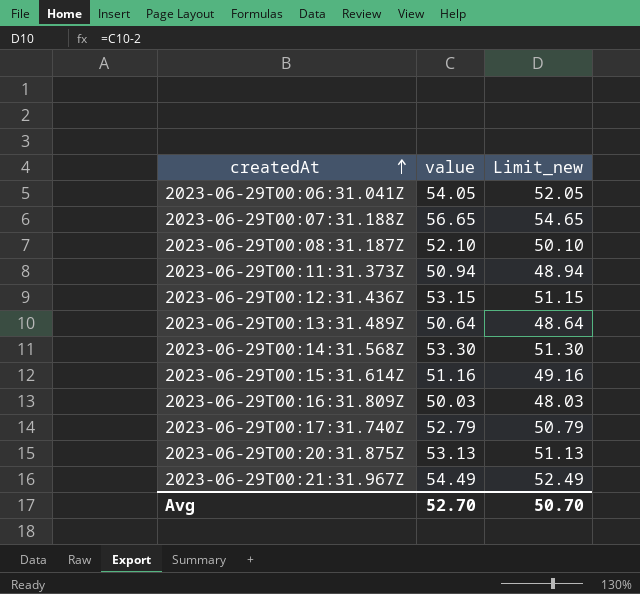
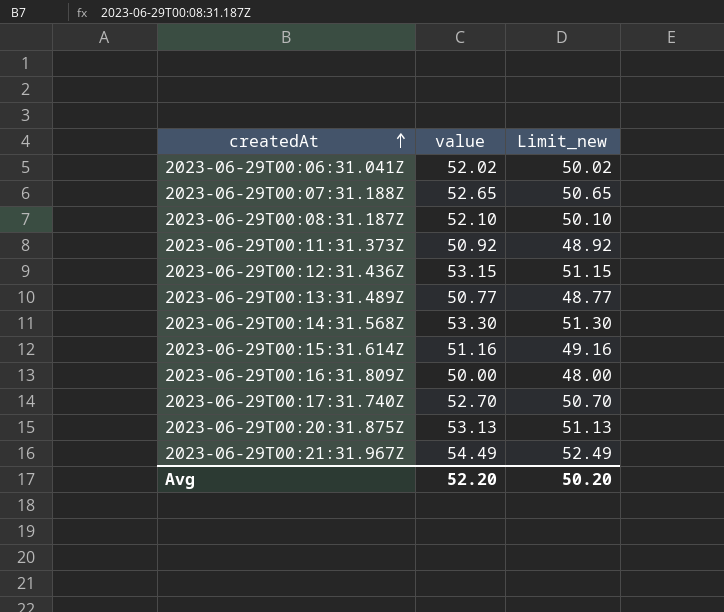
2023-06-29T00:06:31.041Z | value: 54.05 -> 52.02
2023-06-29T00:06:31.041Z | Limit_new: 52.05 -> 50.02
2023-06-29T00:07:31.188Z | value: 56.65 -> 52.65
2023-06-29T00:07:31.188Z | Limit_new: 54.65 -> 50.65
2023-06-29T00:11:31.373Z | value: 50.94 -> 50.92
2023-06-29T00:11:31.373Z | Limit_new: 48.94 -> 48.92
2023-06-29T00:13:31.489Z | value: 50.64 -> 50.77
2023-06-29T00:13:31.489Z | Limit_new: 48.64 -> 48.77
2023-06-29T00:16:31.809Z | value: 50.03 -> 50.00
2023-06-29T00:16:31.809Z | Limit_new: 48.03 -> 48.00
2023-06-29T00:17:31.740Z | value: 52.79 -> 52.70
2023-06-29T00:17:31.740Z | Limit_new: 50.79 -> 50.70
Avg | value: 52.70 -> 52.20
Avg | Limit_new: 50.70 -> 50.20

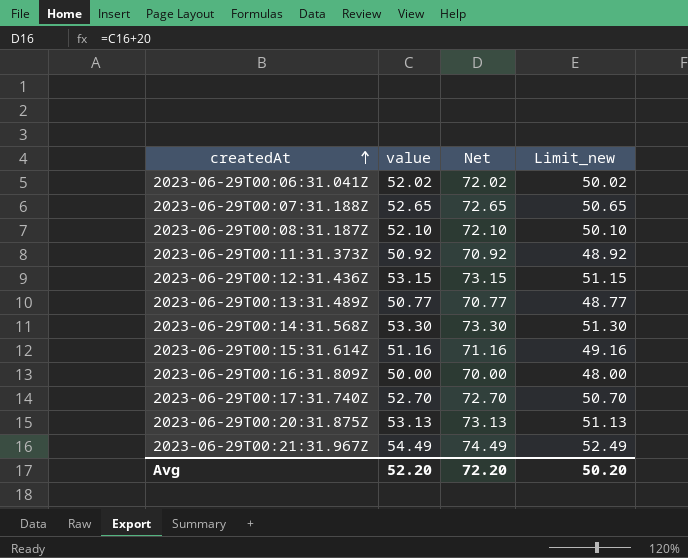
column Net | formula: none -> [value] + 20

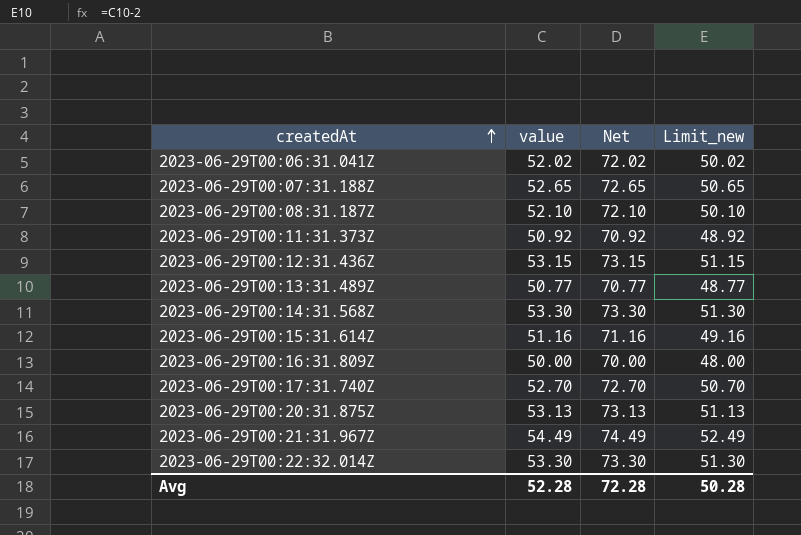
row 2023-06-29T00:22:32.014Z: none -> 53.30 | 73.30 | 51.30
Avg | value: 52.20 -> 52.28
Avg | Net: 72.20 -> 72.28
Avg | Limit_new: 50.20 -> 50.28

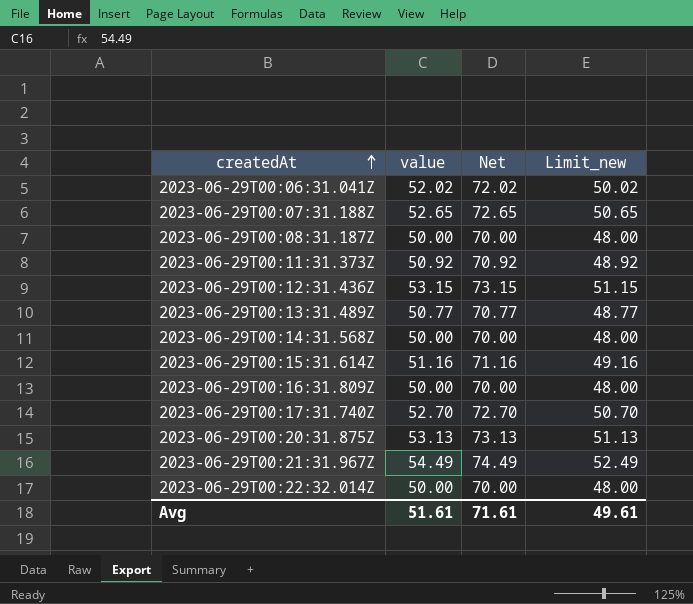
2023-06-29T00:08:31.187Z | value: 52.10 -> 50.00
2023-06-29T00:08:31.187Z | Net: 72.10 -> 70.00
2023-06-29T00:08:31.187Z | Limit_new: 50.10 -> 48.00
2023-06-29T00:14:31.568Z | value: 53.30 -> 50.00
2023-06-29T00:14:31.568Z | Net: 73.30 -> 70.00
2023-06-29T00:14:31.568Z | Limit_new: 51.30 -> 48.00
2023-06-29T00:22:32.014Z | value: 53.30 -> 50.00
2023-06-29T00:22:32.014Z | Net: 73.30 -> 70.00
2023-06-29T00:22:32.014Z | Limit_new: 51.30 -> 48.00
Avg | value: 52.28 -> 51.61
Avg | Net: 72.28 -> 71.61
Avg | Limit_new: 50.28 -> 49.61

